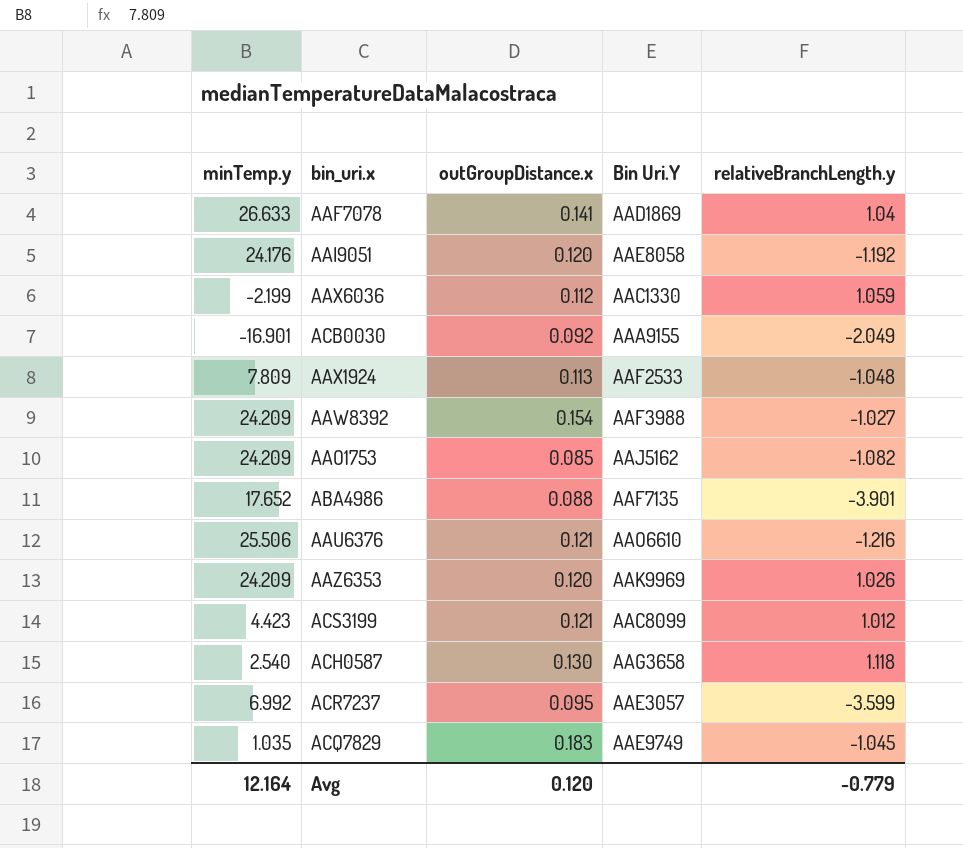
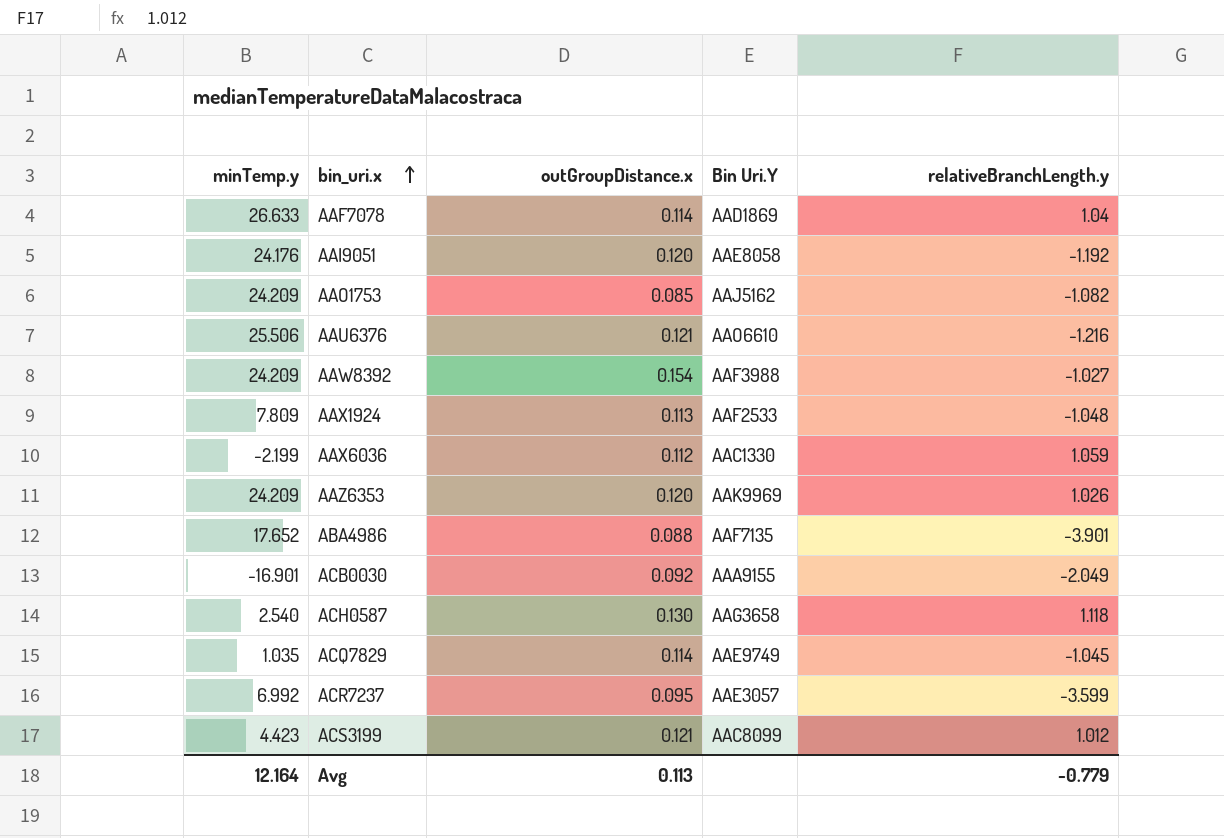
row order: none -> bin_uri.x ascending
AAF7078 | outGroupDistance.x: 0.141 -> 0.114
ACQ7829 | outGroupDistance.x: 0.183 -> 0.114
Avg | outGroupDistance.x: 0.120 -> 0.113

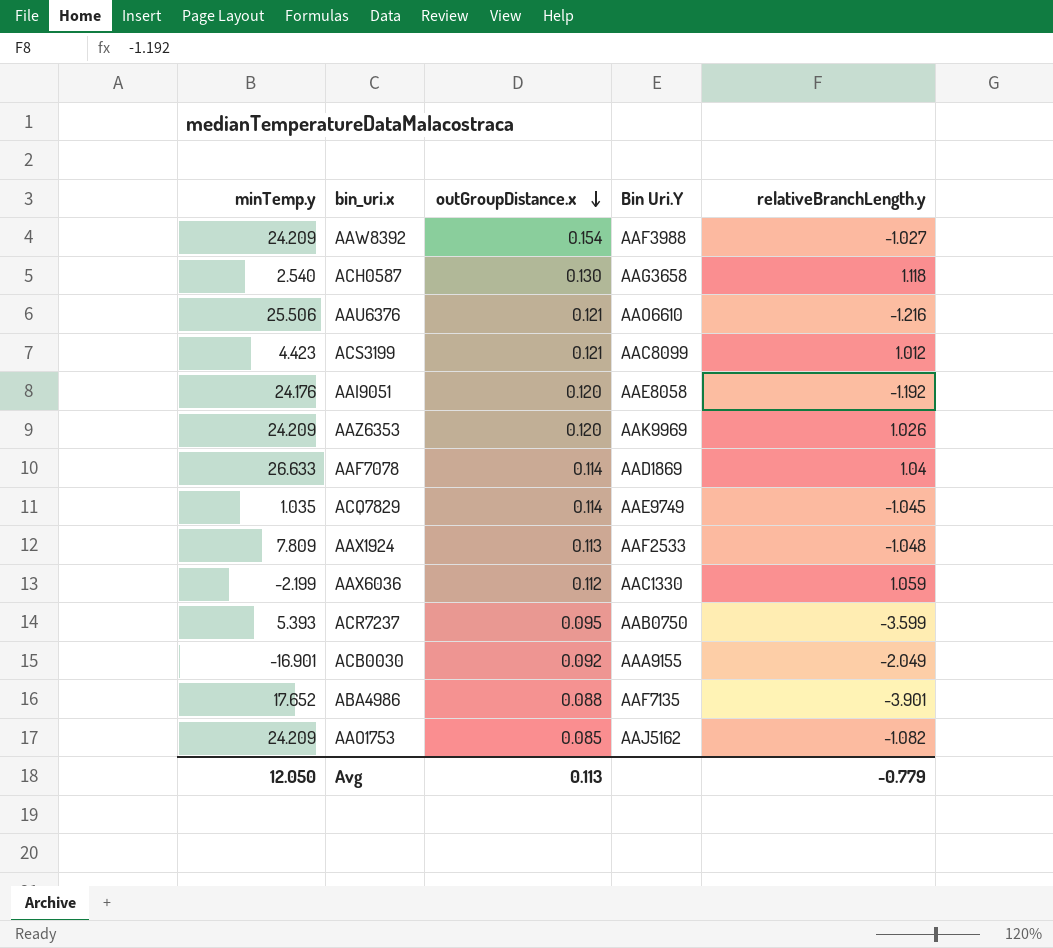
row order: bin_uri.x ascending -> outGroupDistance.x descending
ACR7237 | minTemp.y: 6.992 -> 5.393
ACR7237 | Bin Uri.Y: AAE3057 -> AAB0750
Avg | minTemp.y: 12.164 -> 12.050

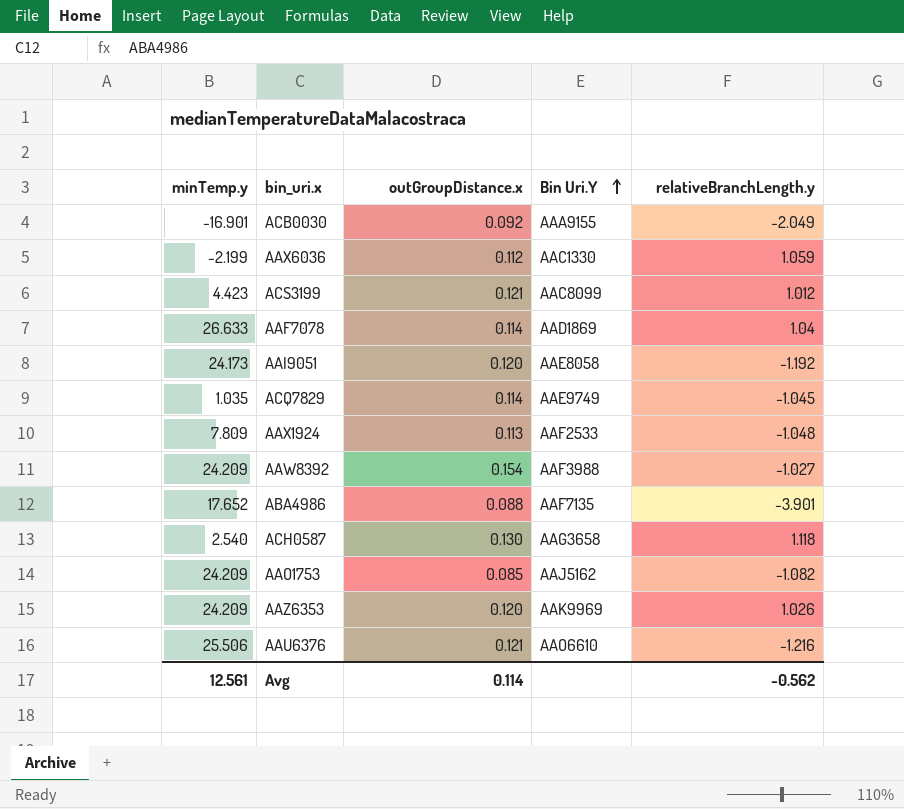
row order: outGroupDistance.x descending -> Bin Uri.Y ascending
row ACR7237: 5.393 | 0.095 | AAB0750 | -3.599 -> none
AAI9051 | minTemp.y: 24.176 -> 24.173
Avg | minTemp.y: 12.050 -> 12.561
Avg | outGroupDistance.x: 0.113 -> 0.114
Avg | relativeBranchLength.y: -0.779 -> -0.562

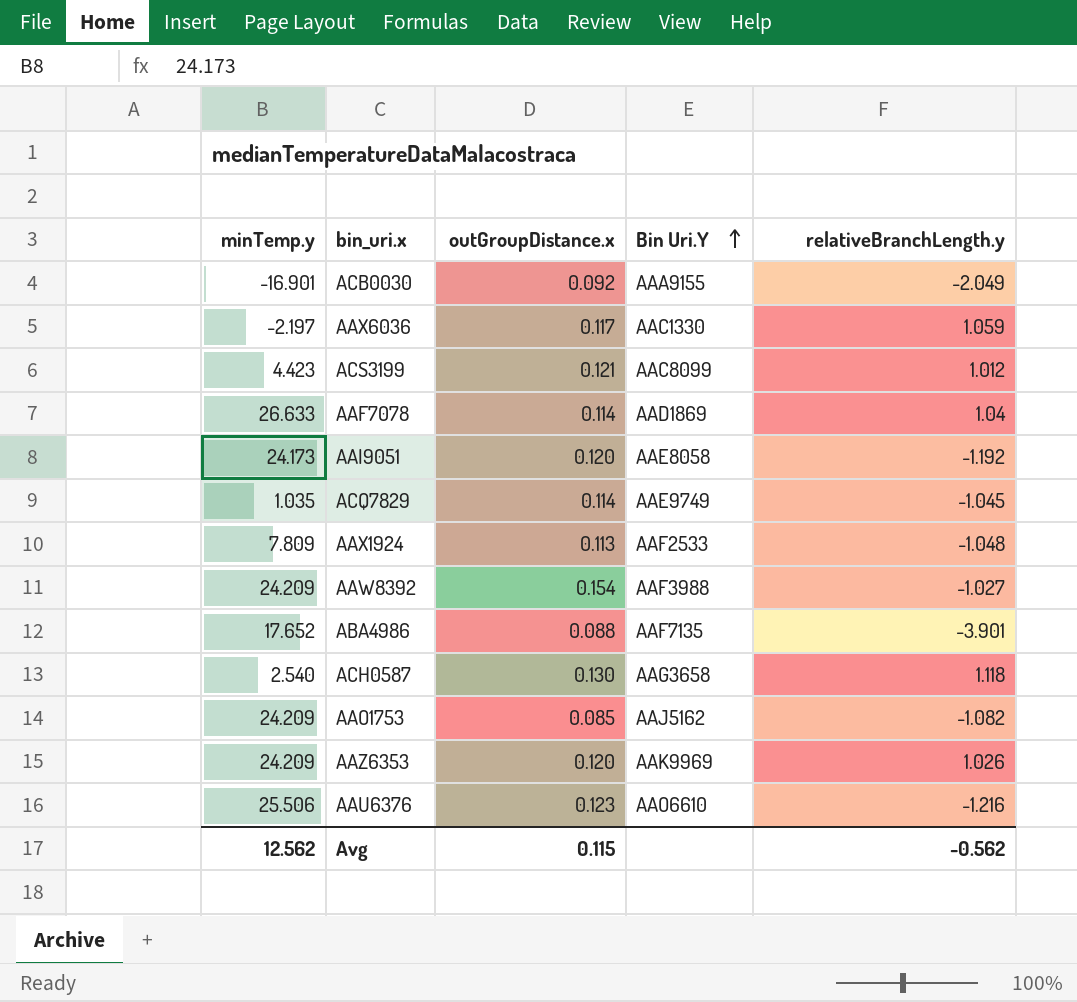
AAX6036 | minTemp.y: -2.199 -> -2.197
AAX6036 | outGroupDistance.x: 0.112 -> 0.117
AAU6376 | outGroupDistance.x: 0.121 -> 0.123
Avg | minTemp.y: 12.561 -> 12.562
Avg | outGroupDistance.x: 0.114 -> 0.115

